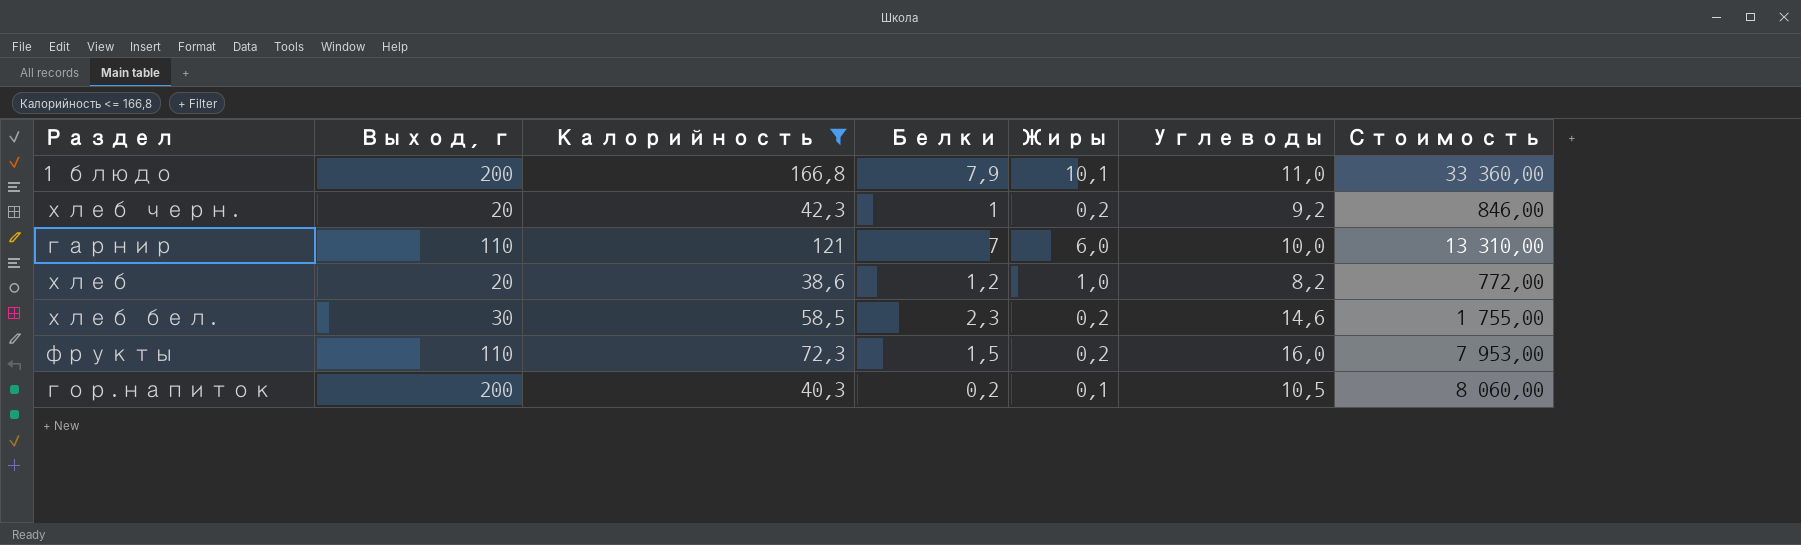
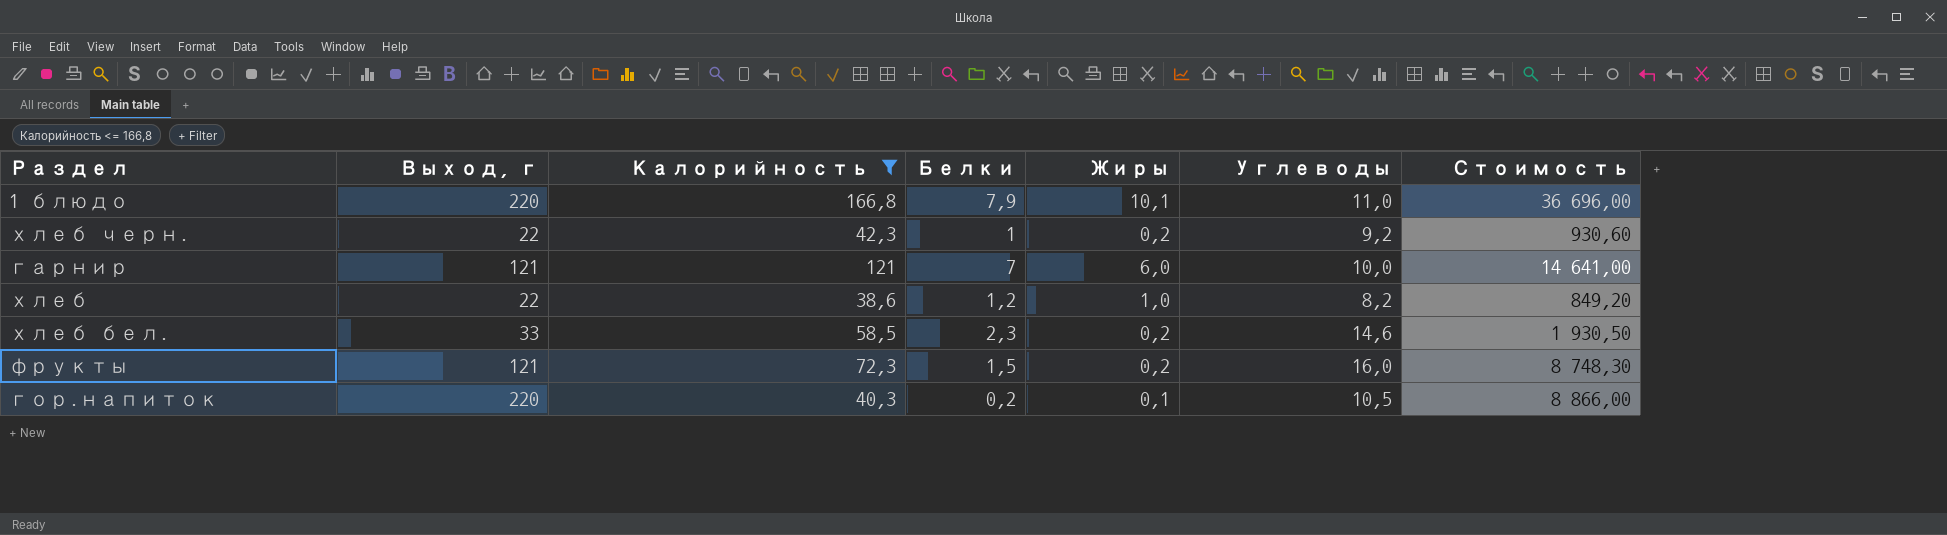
1 блюдо | Выход, г: 200 -> 220
1 блюдо | Стоимость: 33 360,00 -> 36 696,00
хлеб черн. | Выход, г: 20 -> 22
хлеб черн. | Стоимость: 846,00 -> 930,60
гарнир | Выход, г: 110 -> 121
гарнир | Стоимость: 13 310,00 -> 14 641,00
хлеб | Выход, г: 20 -> 22
хлеб | Стоимость: 772,00 -> 849,20
хлеб бел. | Выход, г: 30 -> 33
хлеб бел. | Стоимость: 1 755,00 -> 1 930,50
фрукты | Выход, г: 110 -> 121
фрукты | Стоимость: 7 953,00 -> 8 748,30
гор.напиток | Выход, г: 200 -> 220
гор.напиток | Стоимость: 8 060,00 -> 8 866,00

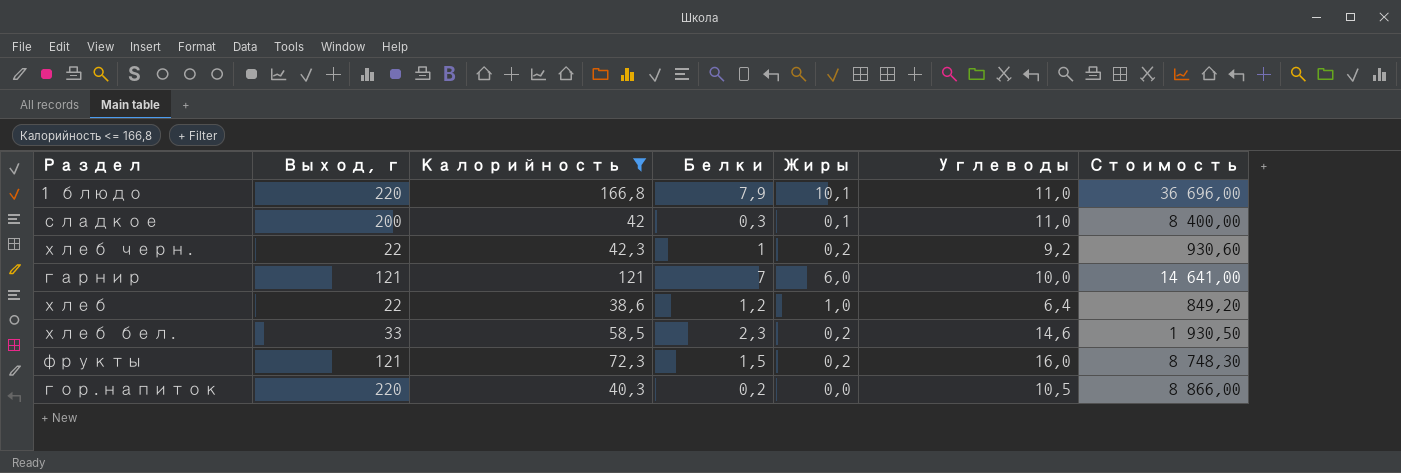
row сладкое: none -> 200 | 42 | 0,3 | 0,1 | 11,0 | 8 400,00
хлеб | Углеводы: 8,2 -> 6,4
гор.напиток | Жиры: 0,1 -> 0,0

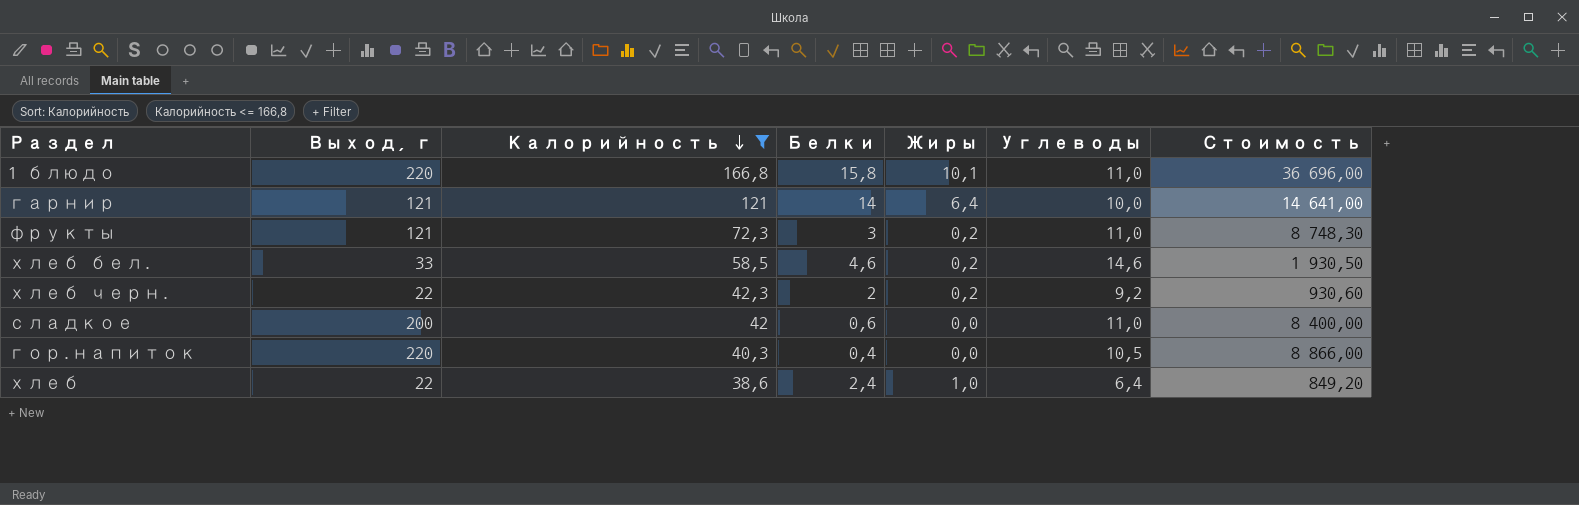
row order: none -> Калорийность descending
1 блюдо | Белки: 7,9 -> 15,8
гарнир | Белки: 7 -> 14
гарнир | Жиры: 6,0 -> 6,4
фрукты | Белки: 1,5 -> 3
фрукты | Углеводы: 16,0 -> 11,0
хлеб бел. | Белки: 2,3 -> 4,6
хлеб черн. | Белки: 1 -> 2
сладкое | Белки: 0,3 -> 0,6
сладкое | Жиры: 0,1 -> 0,0
гор.напиток | Белки: 0,2 -> 0,4
хлеб | Белки: 1,2 -> 2,4

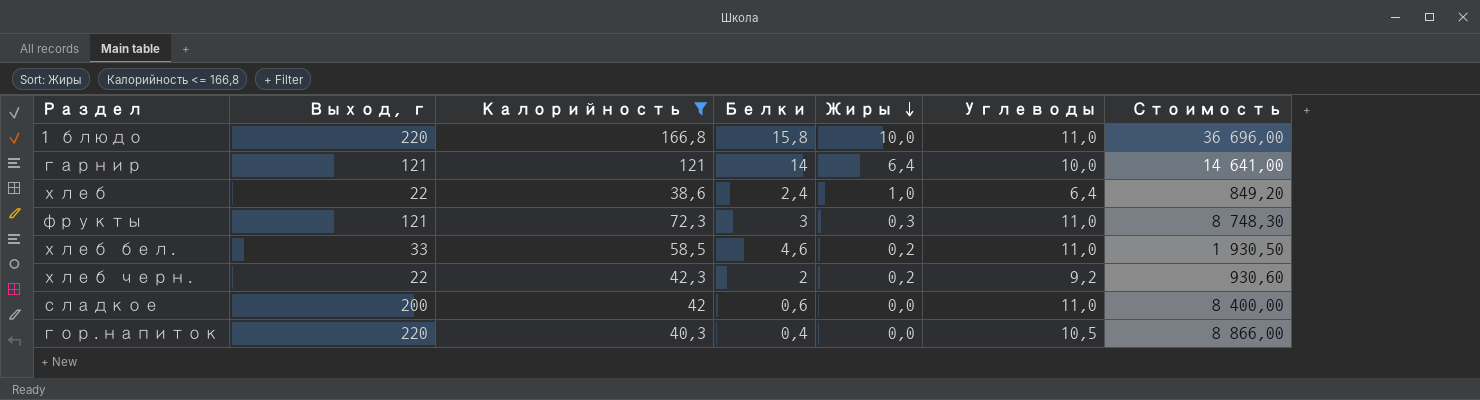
row order: Калорийность descending -> Жиры descending
1 блюдо | Жиры: 10,1 -> 10,0
фрукты | Жиры: 0,2 -> 0,3
хлеб бел. | Углеводы: 14,6 -> 11,0

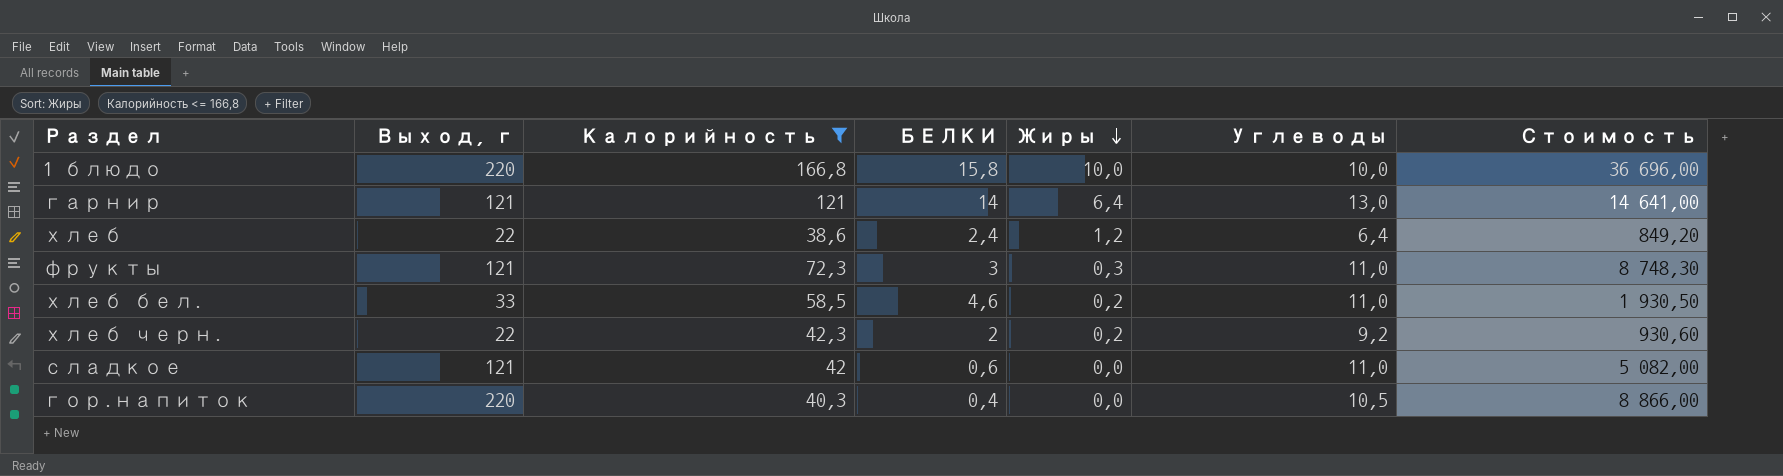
column name: Белки -> БЕЛКИ
1 блюдо | Углеводы: 11,0 -> 10,0
гарнир | Углеводы: 10,0 -> 13,0
хлеб | Жиры: 1,0 -> 1,2
сладкое | Выход, г: 200 -> 121
сладкое | Стоимость: 8 400,00 -> 5 082,00

